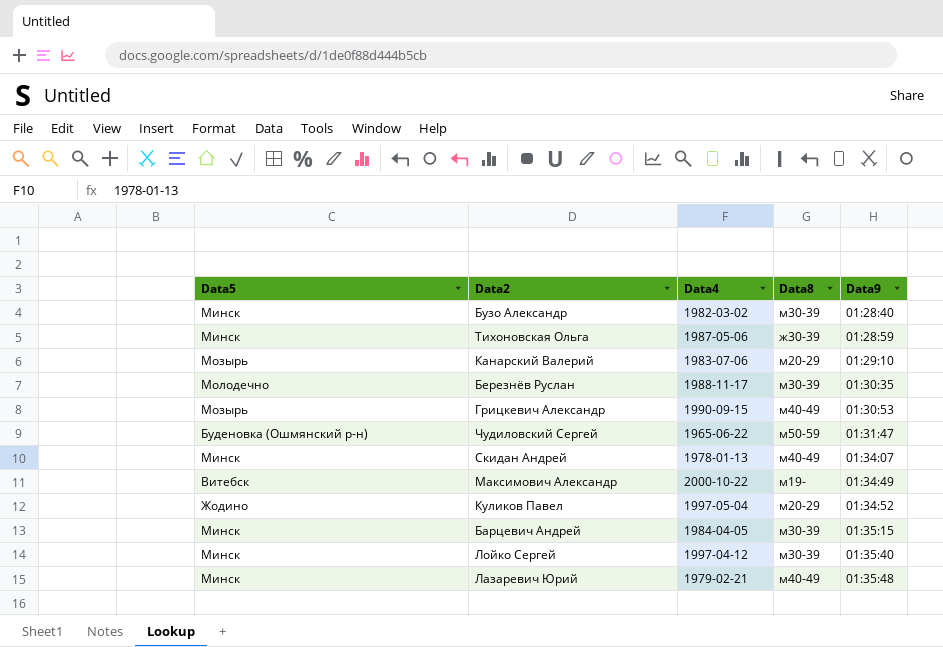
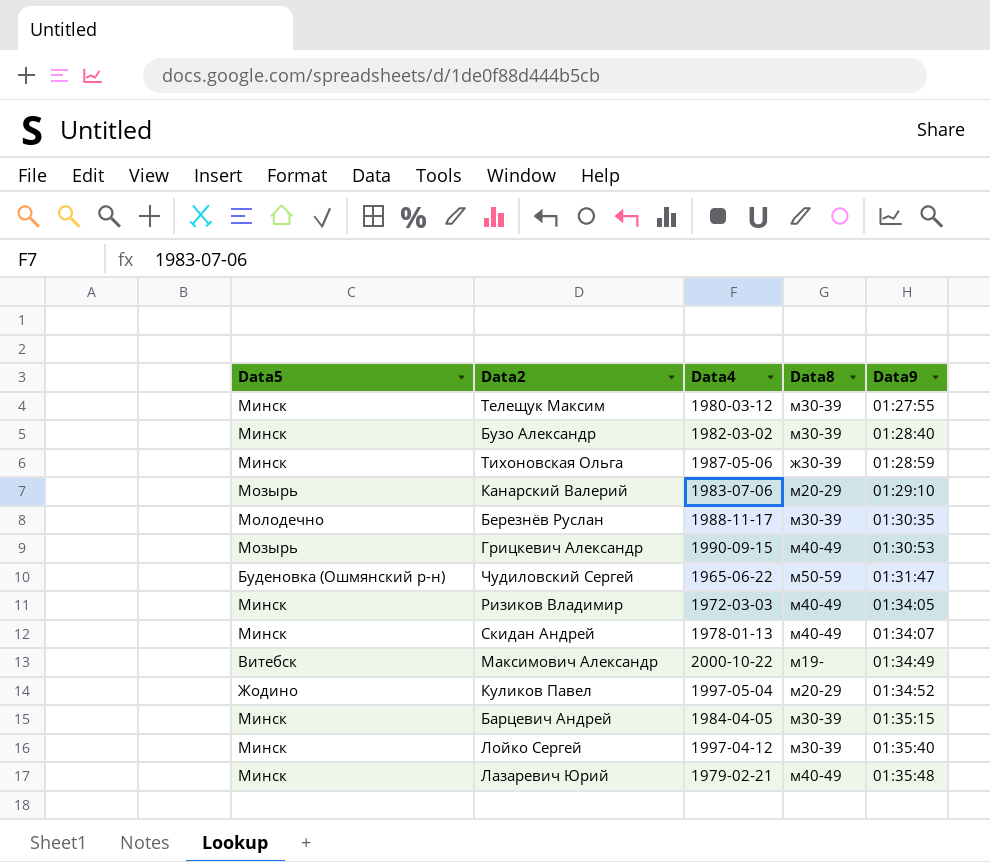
row Телещук Максим: none -> Минск | 1980-03-12 | м30-39 | 01:27:55
row Ризиков Владимир: none -> Минск | 1972-03-03 | м40-49 | 01:34:05

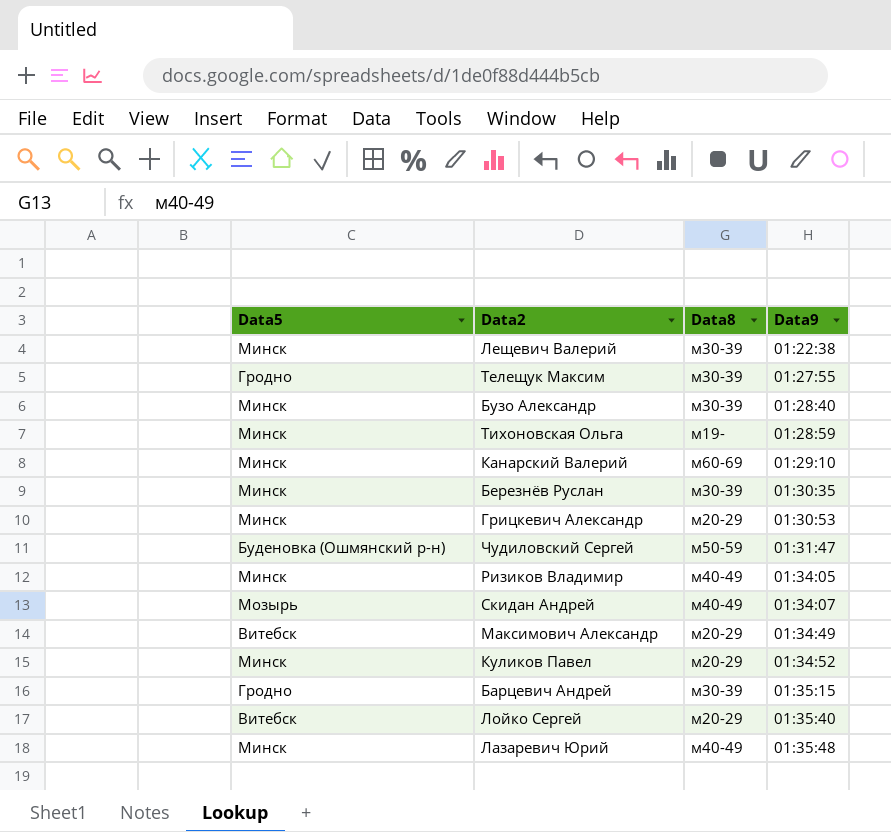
column Data4 | position: 3 -> none
row Лещевич Валерий: none -> Минск | м30-39 | 01:22:38
Телещук Максим | Data5: Минск -> Гродно
Тихоновская Ольга | Data8: ж30-39 -> м19-
Канарский Валерий | Data5: Мозырь -> Минск
Канарский Валерий | Data8: м20-29 -> м60-69
Березнёв Руслан | Data5: Молодечно -> Минск
Грицкевич Александр | Data5: Мозырь -> Минск
Грицкевич Александр | Data8: м40-49 -> м20-29
Скидан Андрей | Data5: Минск -> Мозырь
Максимович Александр | Data8: м19- -> м20-29
Куликов Павел | Data5: Жодино -> Минск
Барцевич Андрей | Data5: Минск -> Гродно
Лойко Сергей | Data5: Минск -> Витебск
Лойко Сергей | Data8: м30-39 -> м20-29

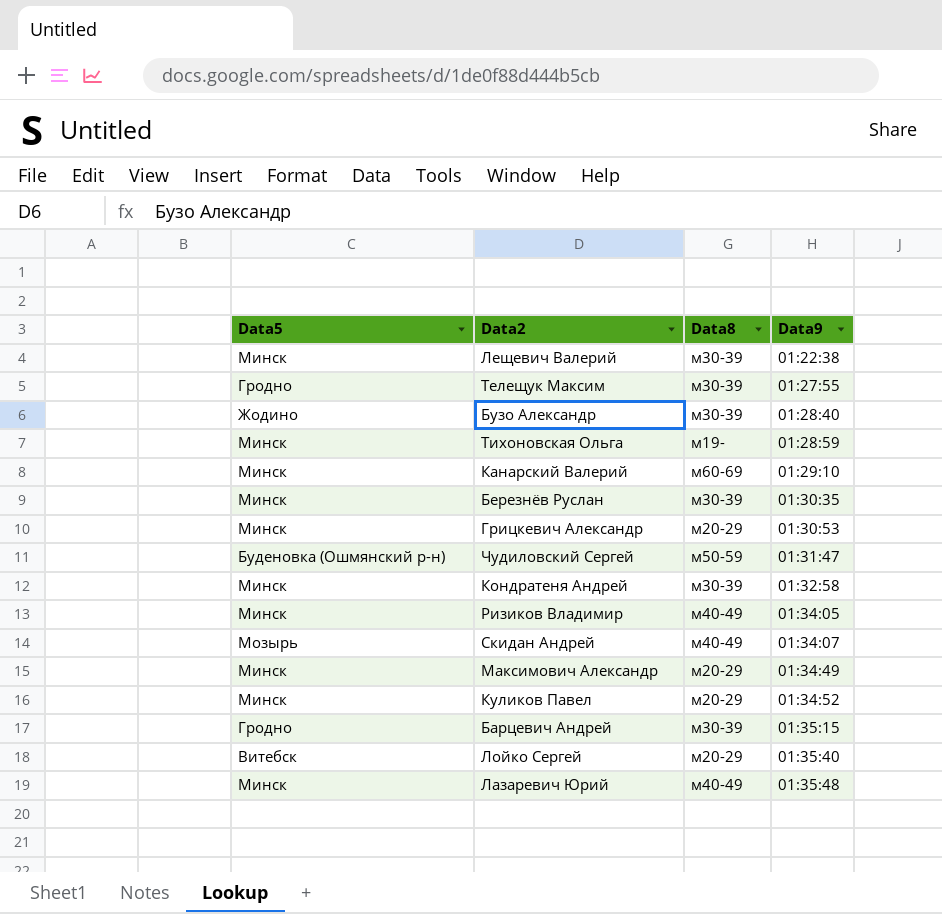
Бузо Александр | Data5: Минск -> Жодино
row Кондратеня Андрей: none -> Минск | м30-39 | 01:32:58
Максимович Александр | Data5: Витебск -> Минск

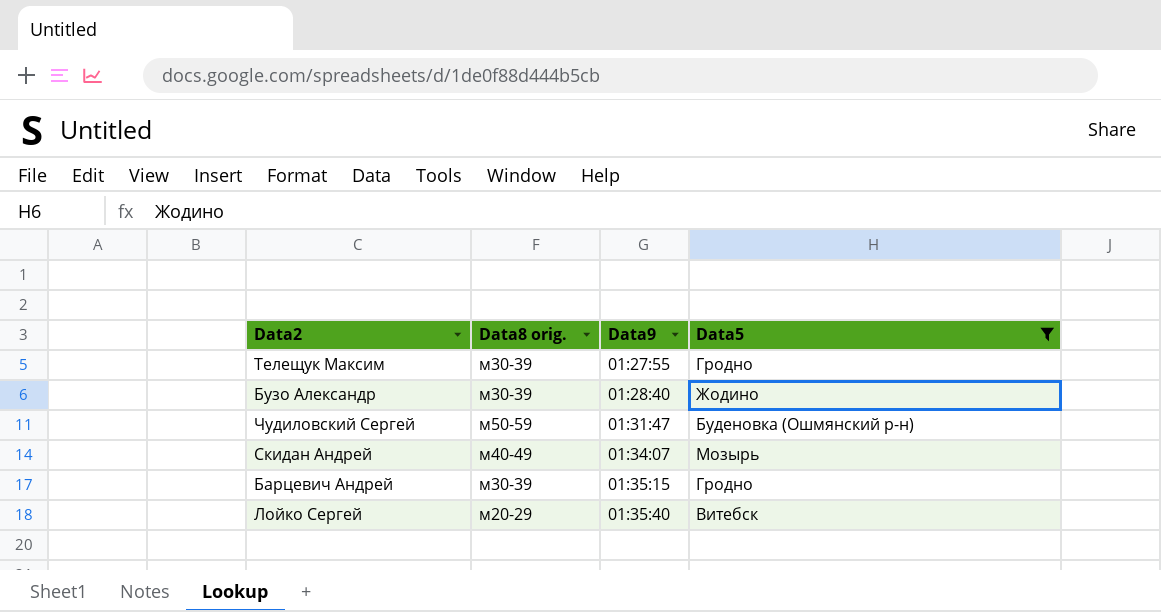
filter: none -> Data5 != Минск
column name: Data8 -> Data8 orig.
column Data5 | position: 1 -> 4

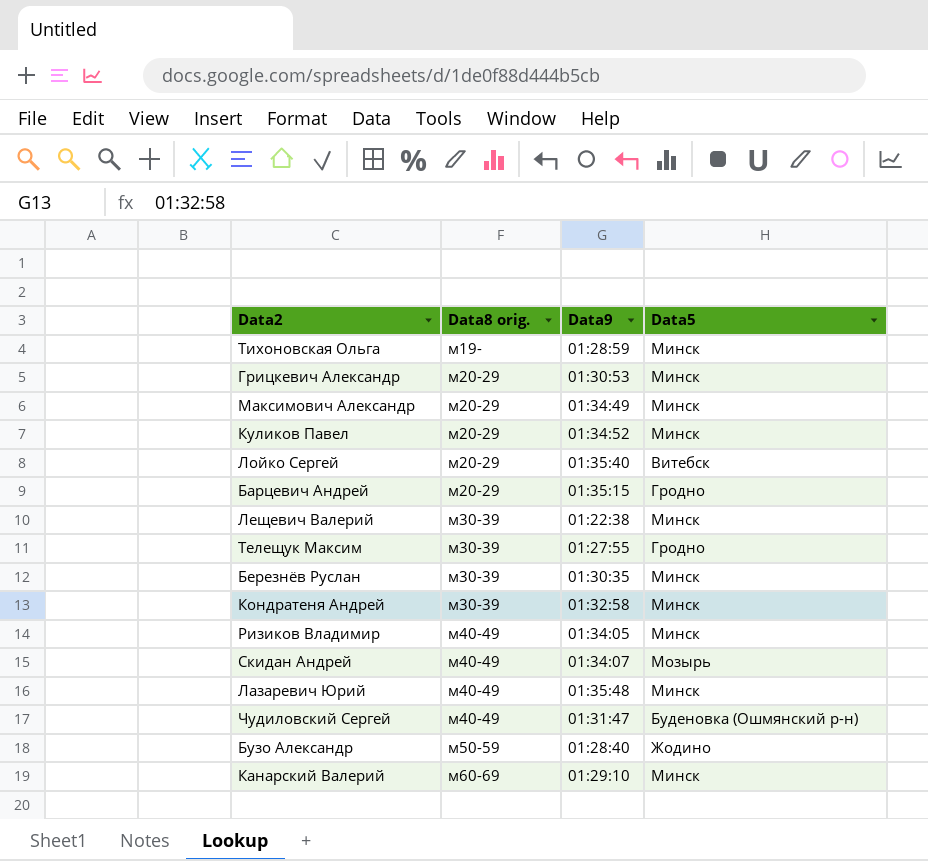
filter: Data5 != Минск -> none
row order: Data9 ascending -> Data8 orig. ascending
Барцевич Андрей | Data8 orig.: м30-39 -> м20-29
Чудиловский Сергей | Data8 orig.: м50-59 -> м40-49
Бузо Александр | Data8 orig.: м30-39 -> м50-59

